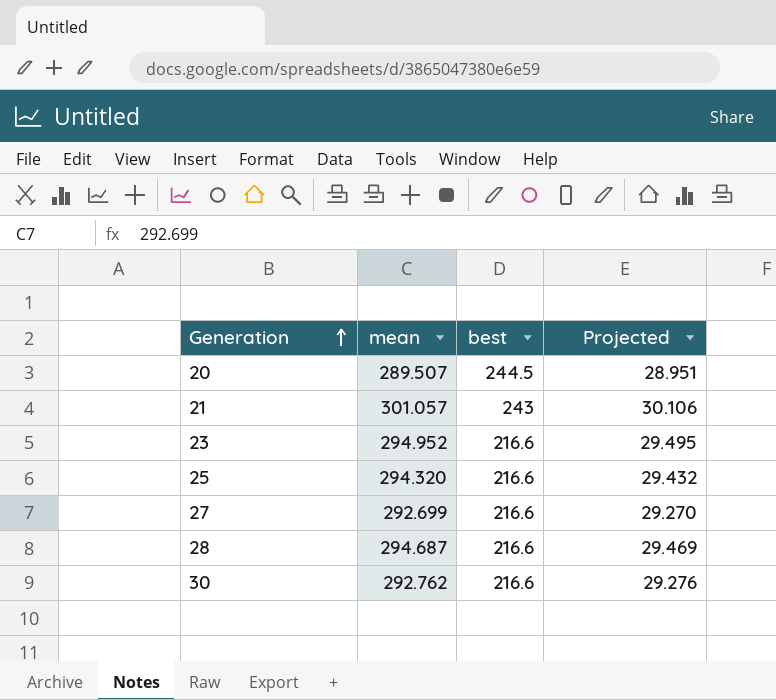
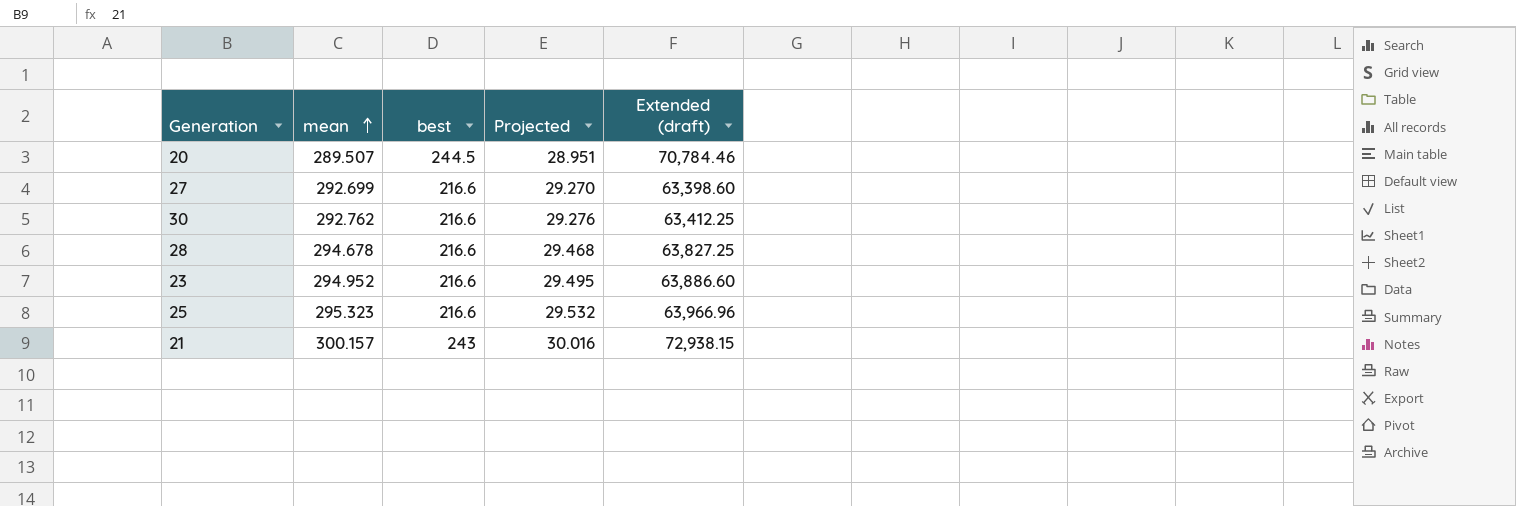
row order: Generation ascending -> mean ascending
column Extended (draft) | formula: none -> [mean] * [best]
28 | mean: 294.687 -> 294.678
28 | Projected: 29.469 -> 29.468
25 | mean: 294.320 -> 295.323
25 | Projected: 29.432 -> 29.532
21 | mean: 301.057 -> 300.157
21 | Projected: 30.106 -> 30.016

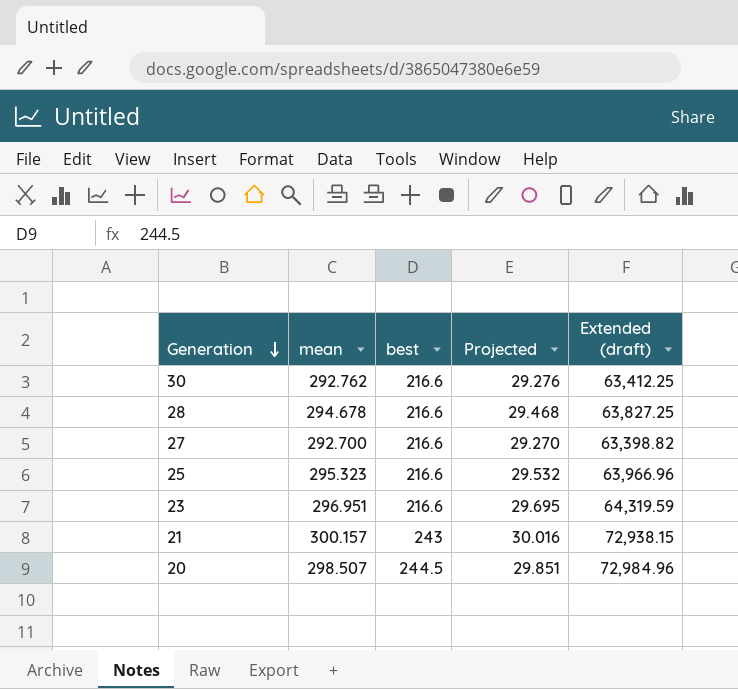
row order: mean ascending -> Generation descending
27 | mean: 292.699 -> 292.700
27 | Extended (draft): 63,398.60 -> 63,398.82
23 | mean: 294.952 -> 296.951
23 | Projected: 29.495 -> 29.695
23 | Extended (draft): 63,886.60 -> 64,319.59
20 | mean: 289.507 -> 298.507
20 | Projected: 28.951 -> 29.851
20 | Extended (draft): 70,784.46 -> 72,984.96

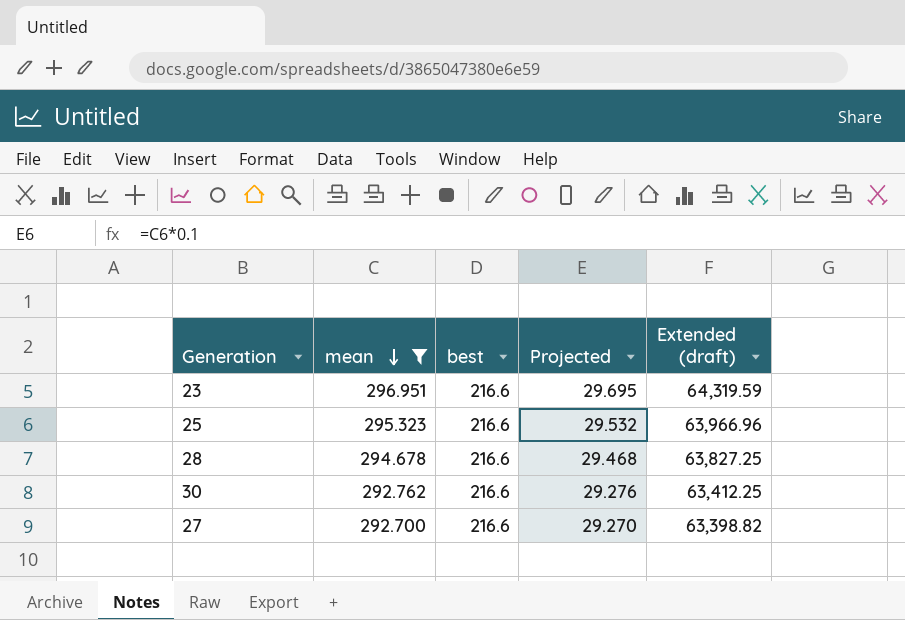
filter: none -> mean <= 296.951
row order: Generation descending -> mean descending

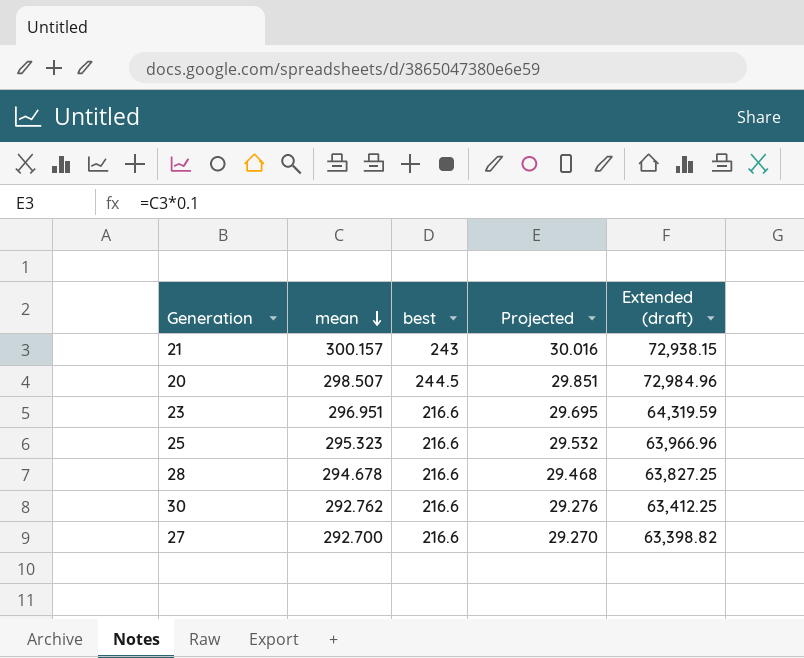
filter: mean <= 296.951 -> none

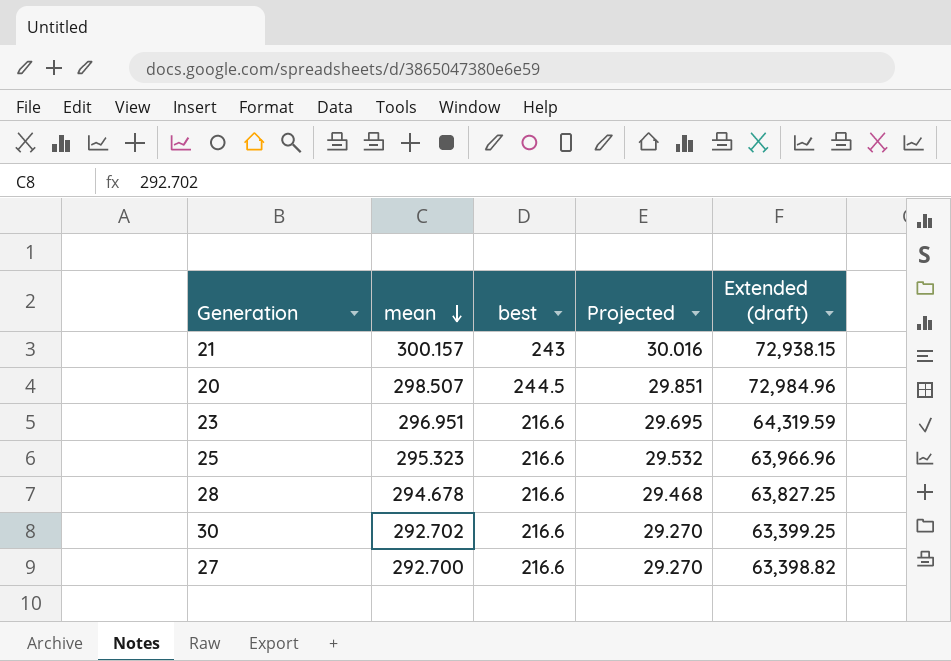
30 | mean: 292.762 -> 292.702
30 | Projected: 29.276 -> 29.270
30 | Extended (draft): 63,412.25 -> 63,399.25

